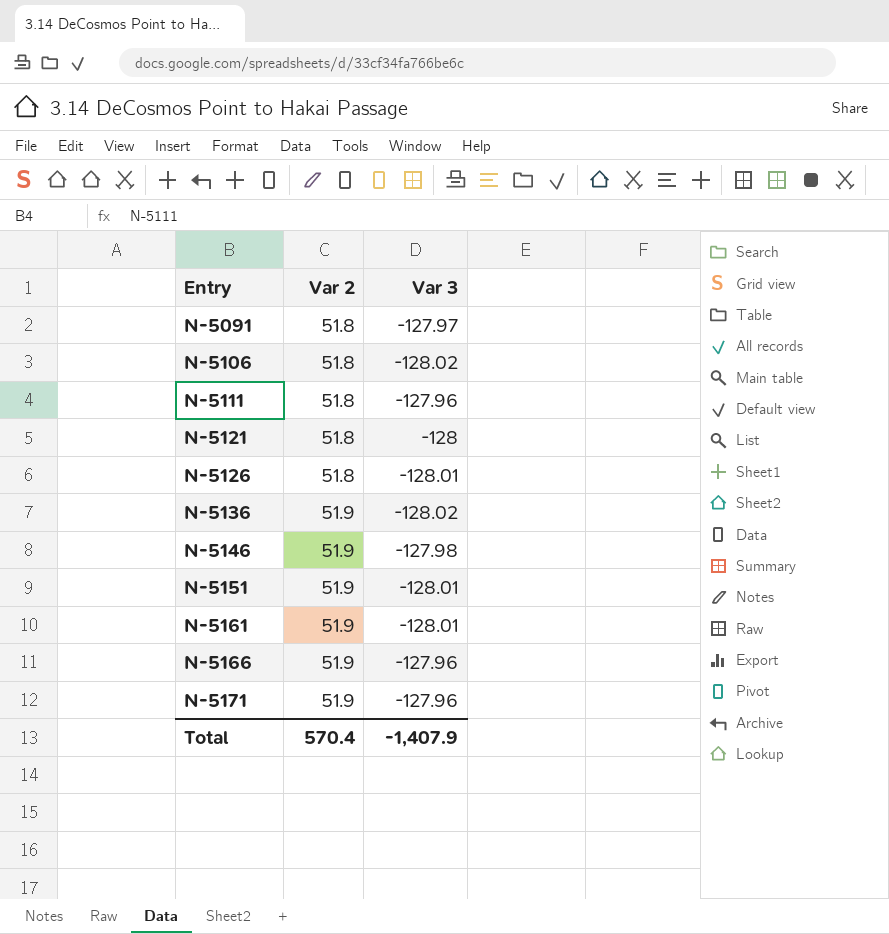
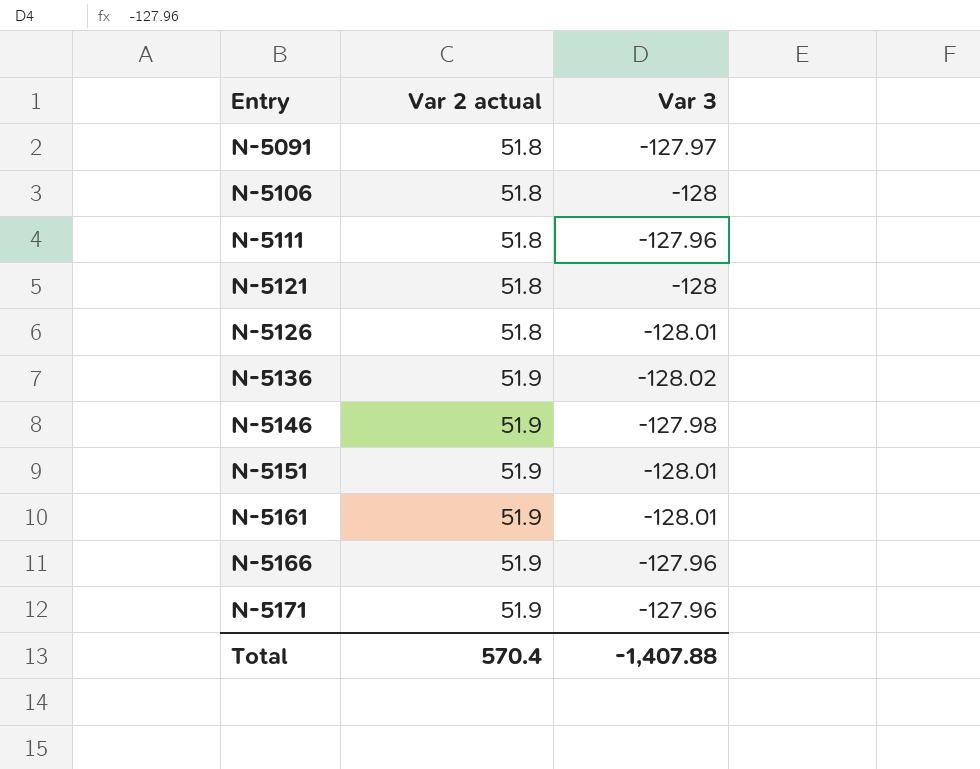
column name: Var 2 -> Var 2 actual
N-5106 | Var 3: -128.02 -> -128
Total | Var 3: -1,407.9 -> -1,407.88

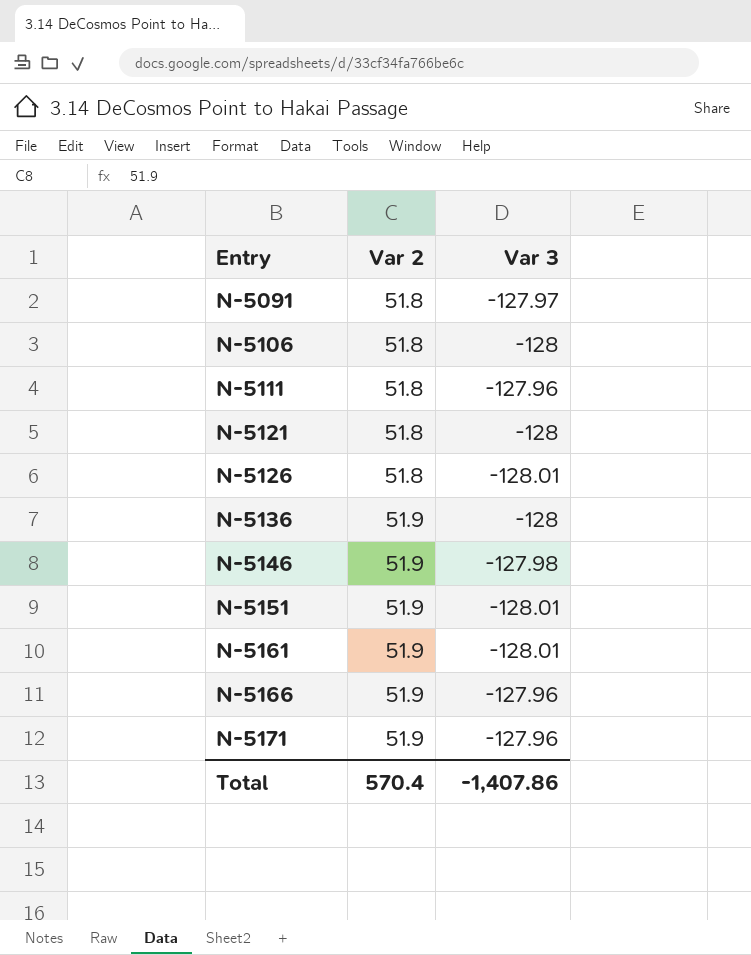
column name: Var 2 actual -> Var 2
N-5136 | Var 3: -128.02 -> -128
Total | Var 3: -1,407.88 -> -1,407.86

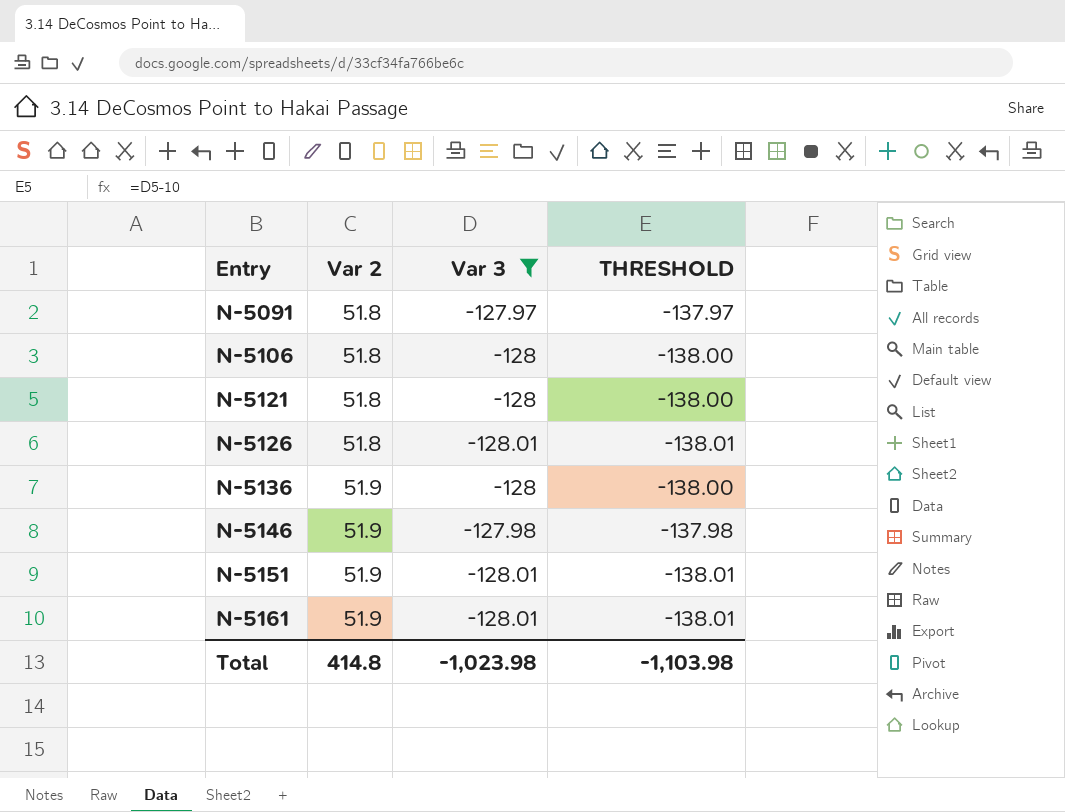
filter: none -> Var 3 != -127.96
column THRESHOLD | formula: none -> [Var 3] - 10
Total | Var 2: 570.4 -> 414.8
Total | Var 3: -1,407.86 -> -1,023.98

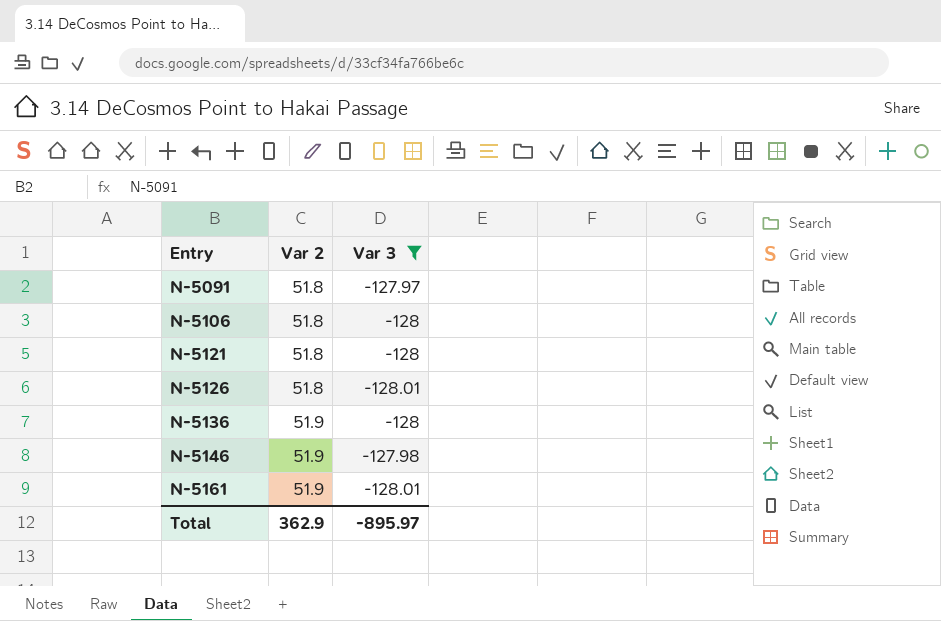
column THRESHOLD | formula: [Var 3] - 10 -> none
row N-5151: 51.9 | -128.01 | -138.01 -> none
Total | Var 2: 414.8 -> 362.9
Total | Var 3: -1,023.98 -> -895.97

